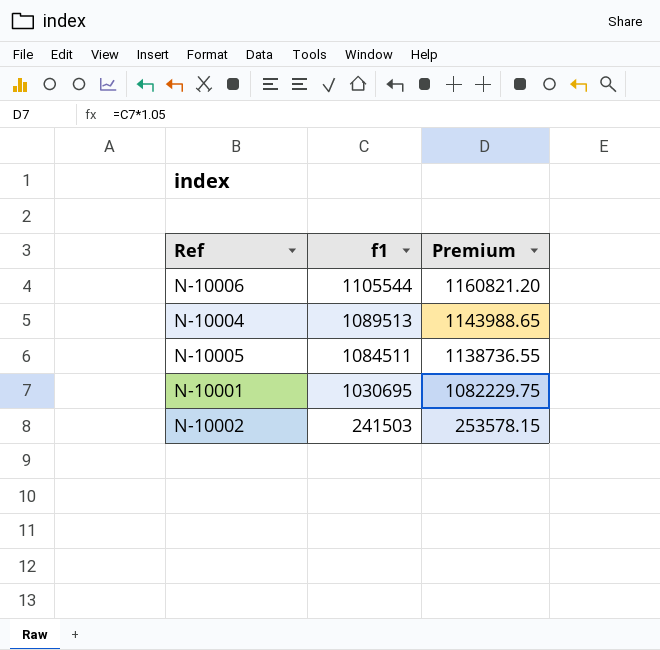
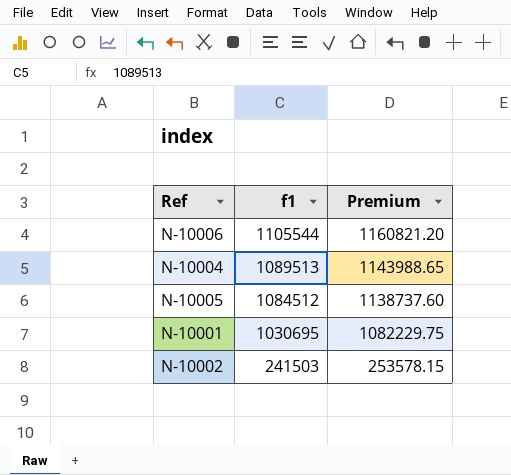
N-10005 | f1: 1084511 -> 1084512
N-10005 | Premium: 1138736.55 -> 1138737.60

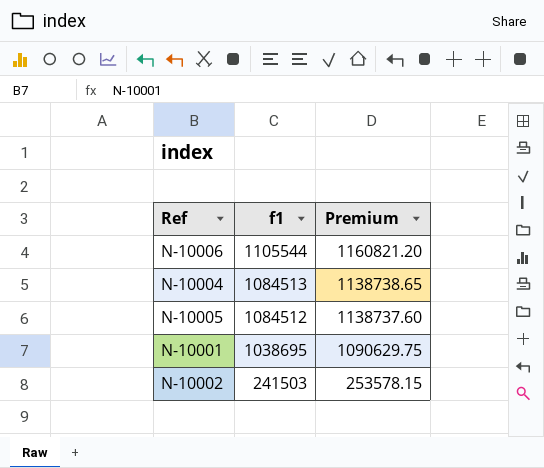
N-10004 | f1: 1089513 -> 1084513
N-10004 | Premium: 1143988.65 -> 1138738.65
N-10001 | f1: 1030695 -> 1038695
N-10001 | Premium: 1082229.75 -> 1090629.75

